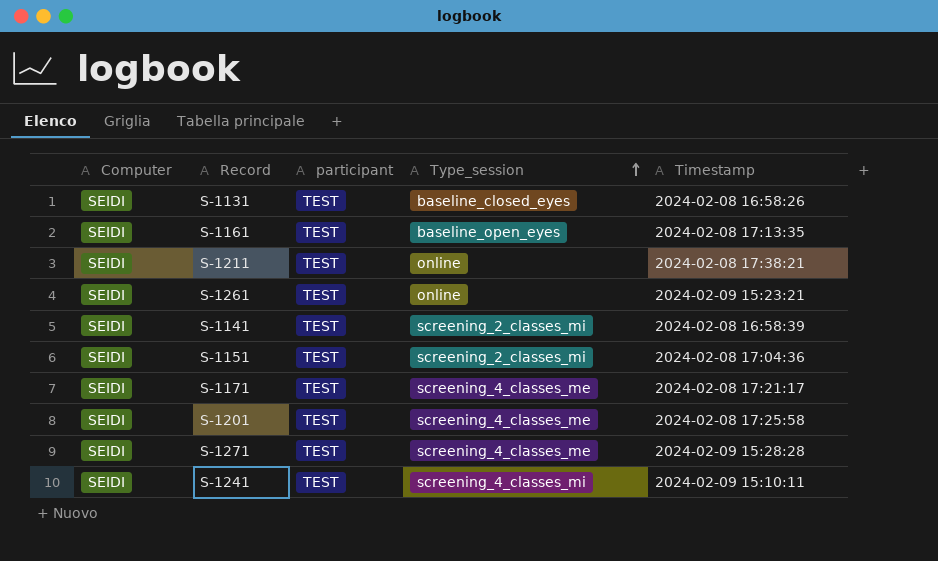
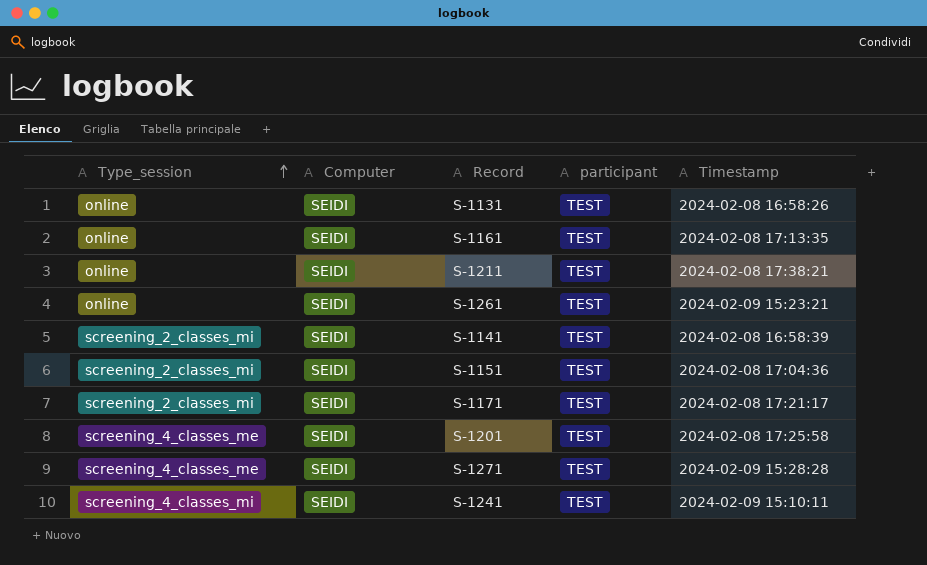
column Type_session | position: 4 -> 1
S-1131 | Type_session: baseline_closed_eyes -> online
S-1161 | Type_session: baseline_open_eyes -> online
S-1171 | Type_session: screening_4_classes_me -> screening_2_classes_mi

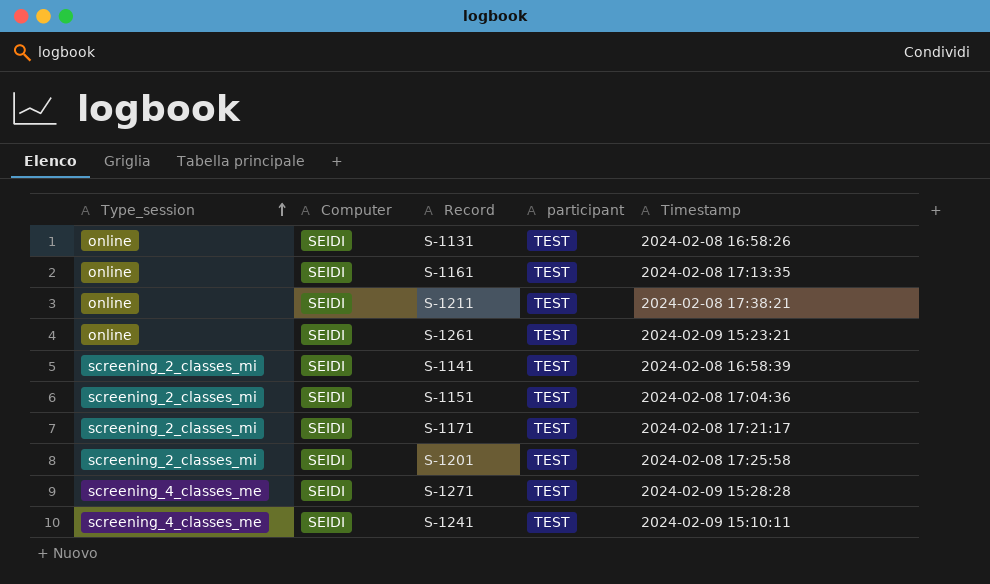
S-1201 | Type_session: screening_4_classes_me -> screening_2_classes_mi
S-1241 | Type_session: screening_4_classes_mi -> screening_4_classes_me

